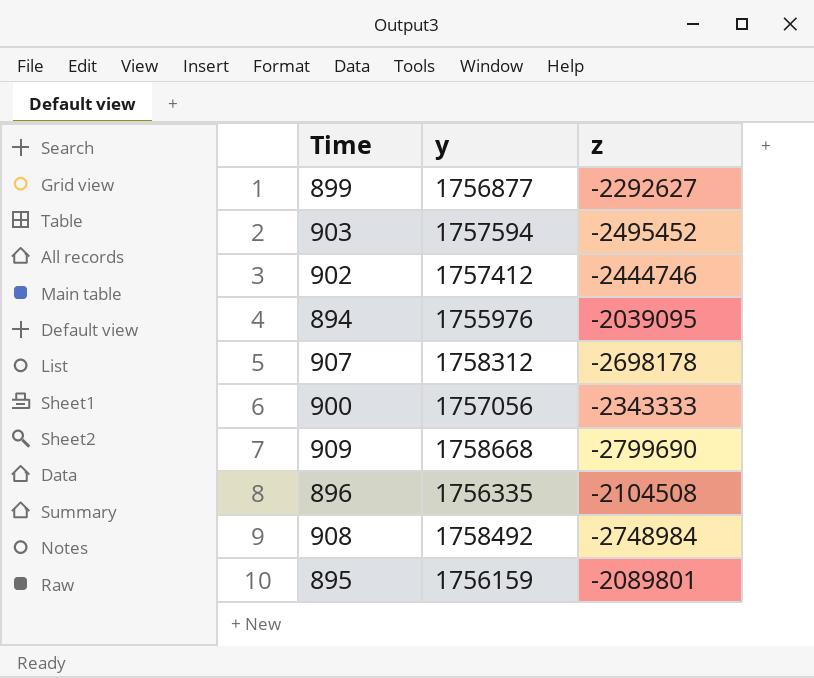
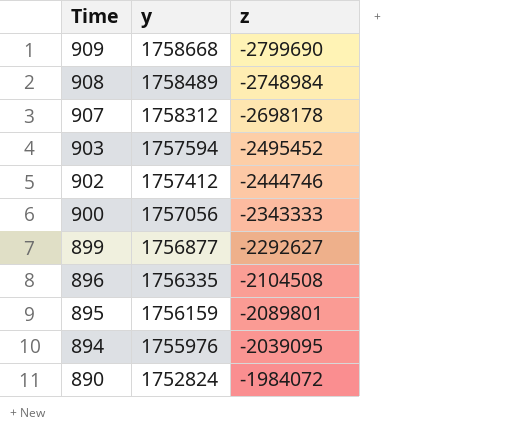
row order: none -> Time descending
908 | y: 1758492 -> 1758489
row 890: none -> 1752824 | -1984072

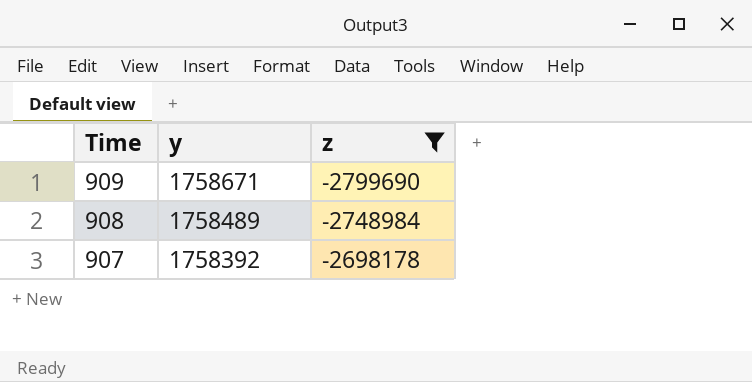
filter: none -> z <= -2698178
909 | y: 1758668 -> 1758671
907 | y: 1758312 -> 1758392

